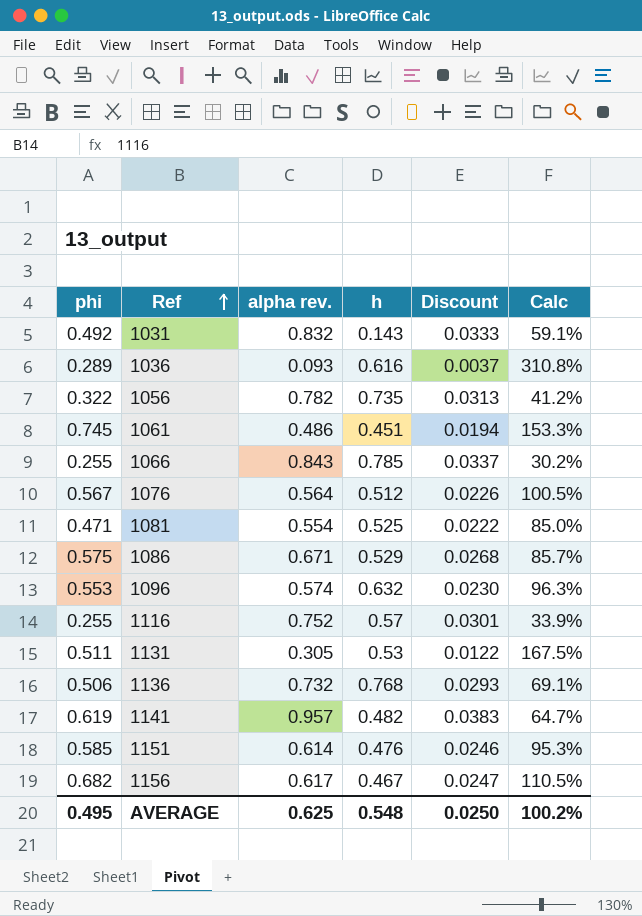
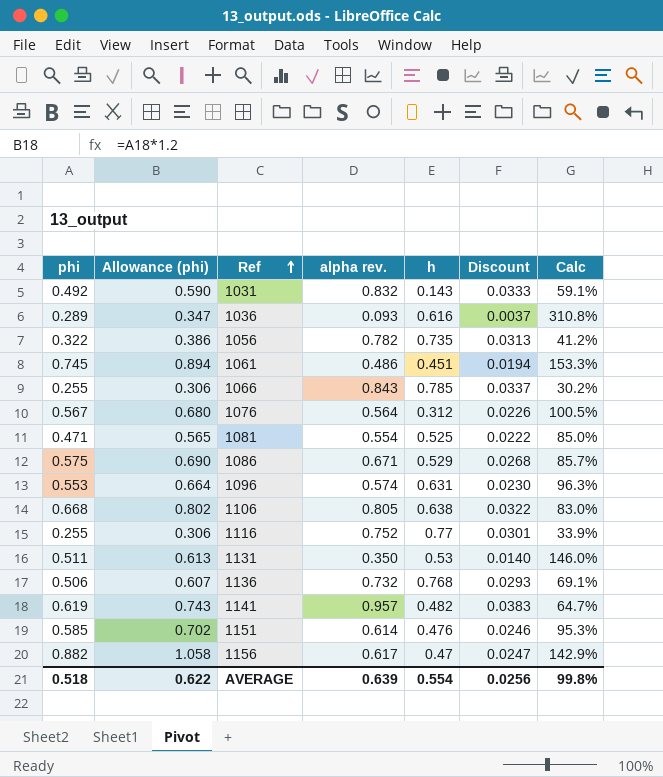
column Allowance (phi) | formula: none -> [phi] * 1.2
1076 | h: 0.512 -> 0.312
1096 | h: 0.632 -> 0.631
row 1106: none -> 0.668 | 0.802 | 0.805 | 0.638 | 0.0322 | 83.0%
1116 | h: 0.57 -> 0.77
1131 | alpha rev.: 0.305 -> 0.350
1131 | Discount: 0.0122 -> 0.0140
1131 | Calc: 167.5% -> 146.0%
1156 | phi: 0.682 -> 0.882
1156 | h: 0.467 -> 0.47
1156 | Calc: 110.5% -> 142.9%
AVERAGE | phi: 0.495 -> 0.518
AVERAGE | alpha rev.: 0.625 -> 0.639
AVERAGE | h: 0.548 -> 0.554
AVERAGE | Discount: 0.0250 -> 0.0256
AVERAGE | Calc: 100.2% -> 99.8%

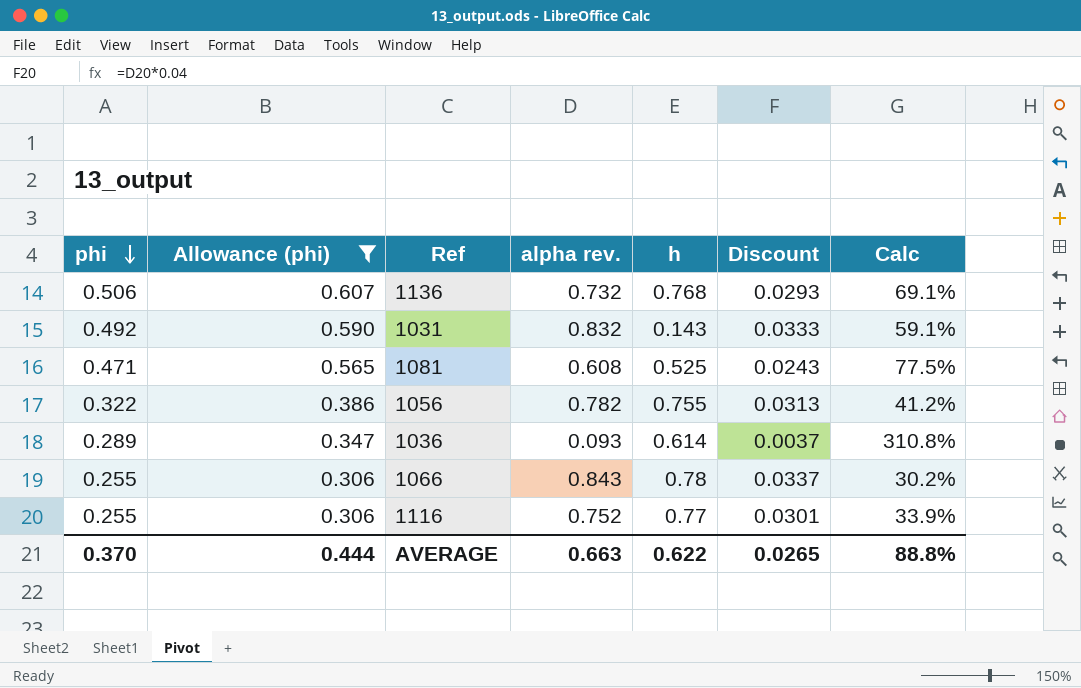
filter: none -> Allowance (phi) <= 0.607
row order: Ref ascending -> phi descending
1081 | alpha rev.: 0.554 -> 0.608
1081 | Discount: 0.0222 -> 0.0243
1081 | Calc: 85.0% -> 77.5%
1056 | h: 0.735 -> 0.755
1036 | h: 0.616 -> 0.614
1066 | h: 0.785 -> 0.78
AVERAGE | phi: 0.518 -> 0.370
AVERAGE | Allowance (phi): 0.622 -> 0.444
AVERAGE | alpha rev.: 0.639 -> 0.663
AVERAGE | h: 0.554 -> 0.622
AVERAGE | Discount: 0.0256 -> 0.0265
AVERAGE | Calc: 99.8% -> 88.8%

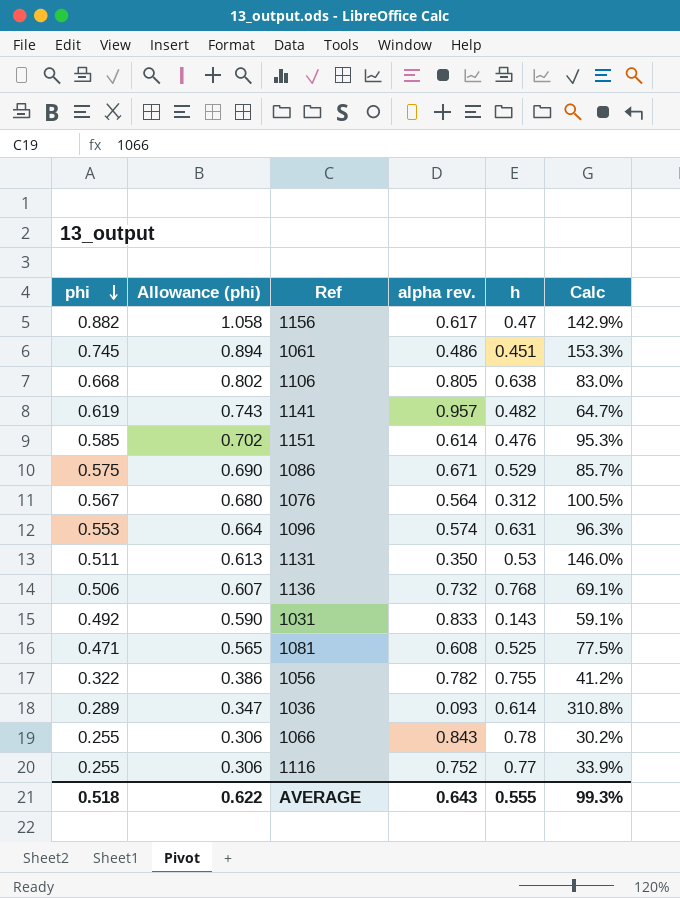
filter: Allowance (phi) <= 0.607 -> none
column Discount | formula: [alpha rev.] * 0.04 -> none
1031 | alpha rev.: 0.832 -> 0.833
AVERAGE | phi: 0.370 -> 0.518
AVERAGE | Allowance (phi): 0.444 -> 0.622
AVERAGE | alpha rev.: 0.663 -> 0.643
AVERAGE | h: 0.622 -> 0.555
AVERAGE | Calc: 88.8% -> 99.3%

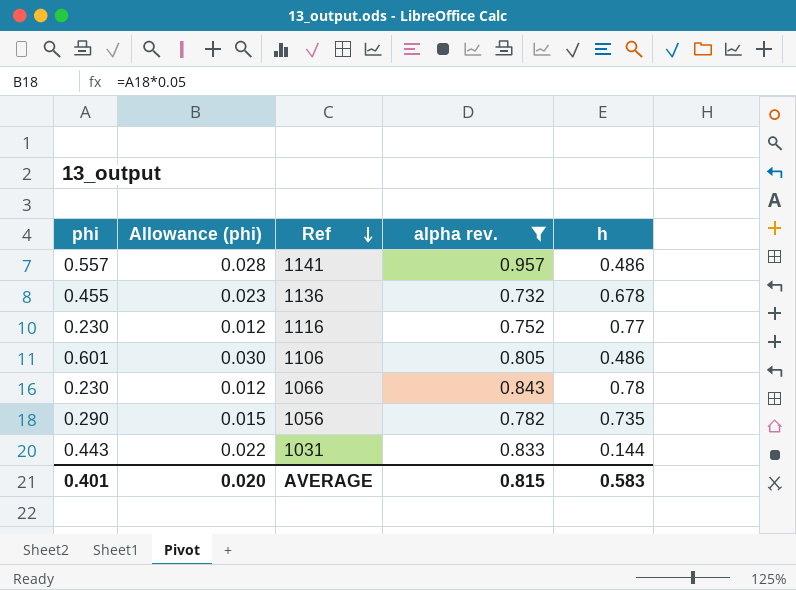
filter: none -> alpha rev. >= 0.732
row order: phi descending -> Ref descending
column Calc | formula: [phi] / [alpha rev.] -> none
column Allowance (phi) | formula: [phi] * 1.2 -> [phi] * 0.05
1141 | phi: 0.619 -> 0.557
1141 | h: 0.482 -> 0.486
1136 | phi: 0.506 -> 0.455
1136 | h: 0.768 -> 0.678
1116 | phi: 0.255 -> 0.230
1106 | phi: 0.668 -> 0.601
1106 | h: 0.638 -> 0.486
1066 | phi: 0.255 -> 0.230
1056 | phi: 0.322 -> 0.290
1056 | h: 0.755 -> 0.735
1031 | phi: 0.492 -> 0.443
1031 | h: 0.143 -> 0.144
AVERAGE | phi: 0.518 -> 0.401
AVERAGE | Allowance (phi): 0.622 -> 0.020
AVERAGE | alpha rev.: 0.643 -> 0.815
AVERAGE | h: 0.555 -> 0.583

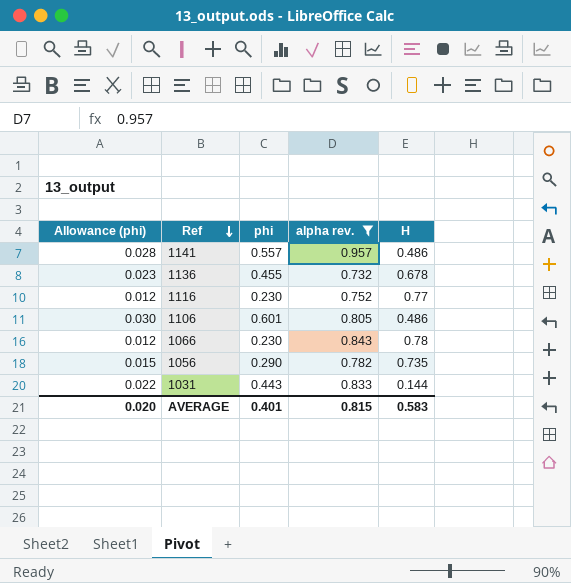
column phi | position: 1 -> 3
column name: h -> H

